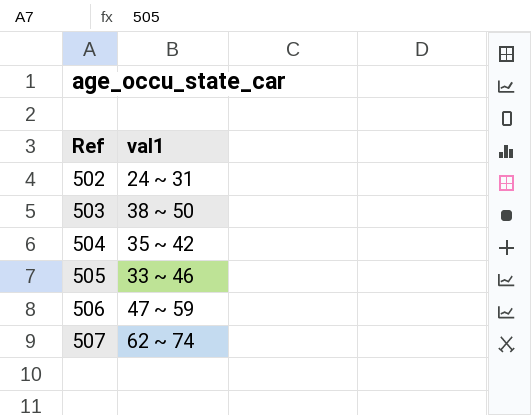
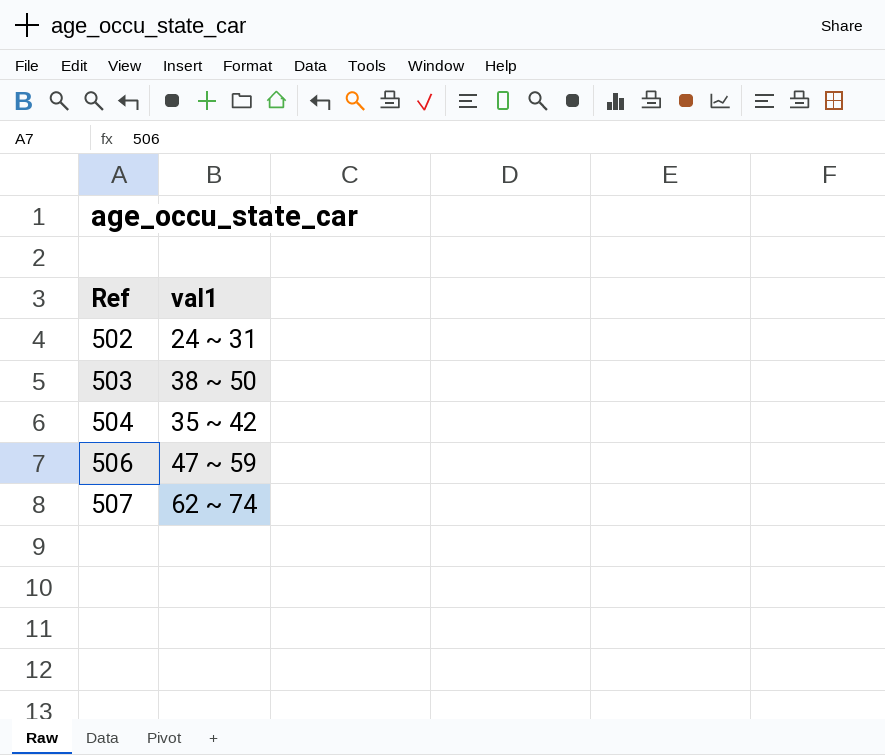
row 505: 33 ~ 46 -> none

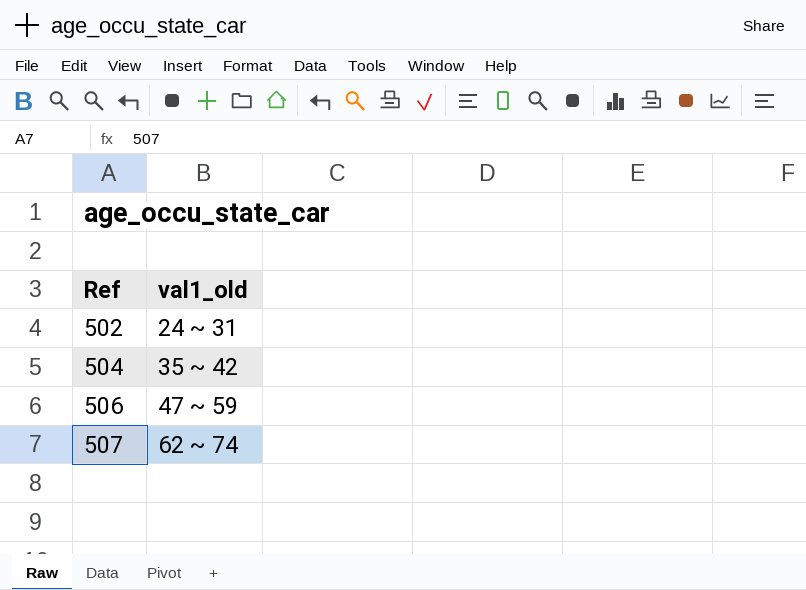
column name: val1 -> val1_old
row 503: 38 ~ 50 -> none

